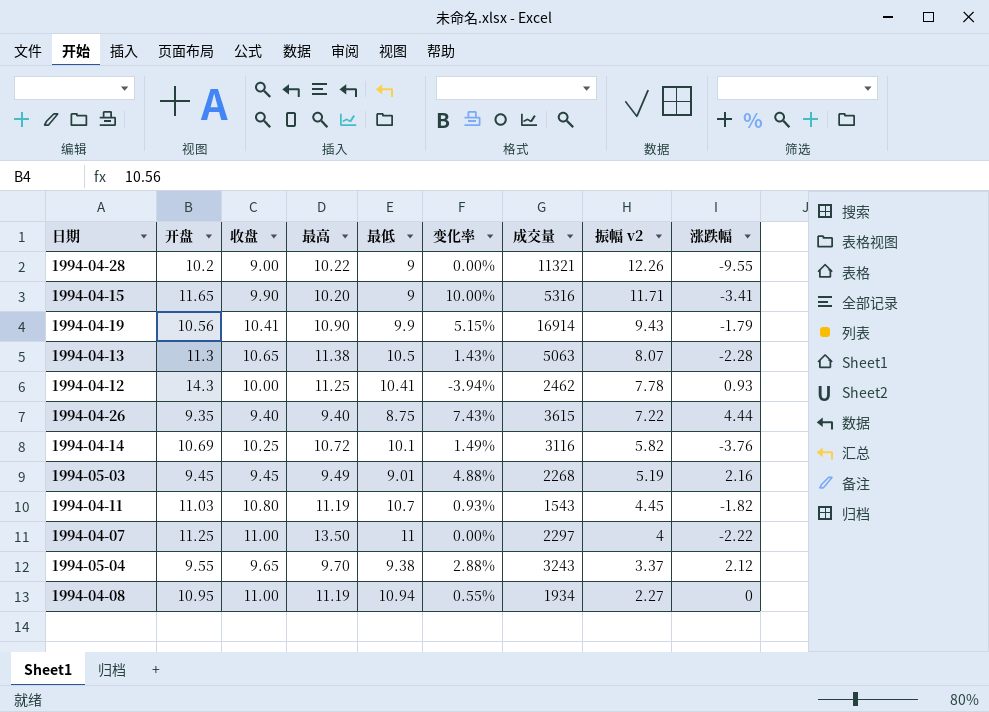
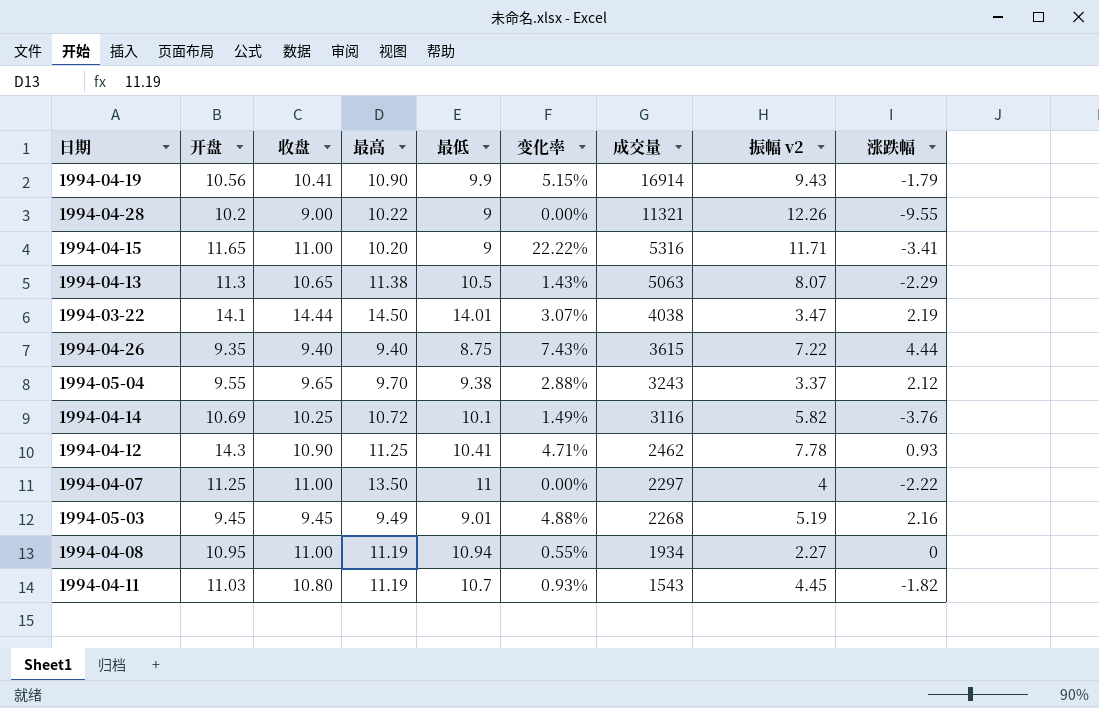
row order: 振幅 v2 descending -> 成交量 descending
1994-04-15 | 收盘: 9.90 -> 11.00
1994-04-15 | 变化率: 10.00% -> 22.22%
1994-04-13 | 涨跌幅: -2.28 -> -2.29
row 1994-03-22: none -> 14.1 | 14.44 | 14.50 | 14.01 | 3.07% | 4038 | 3.47 | 2.19
1994-04-12 | 收盘: 10.00 -> 10.90
1994-04-12 | 变化率: -3.94% -> 4.71%

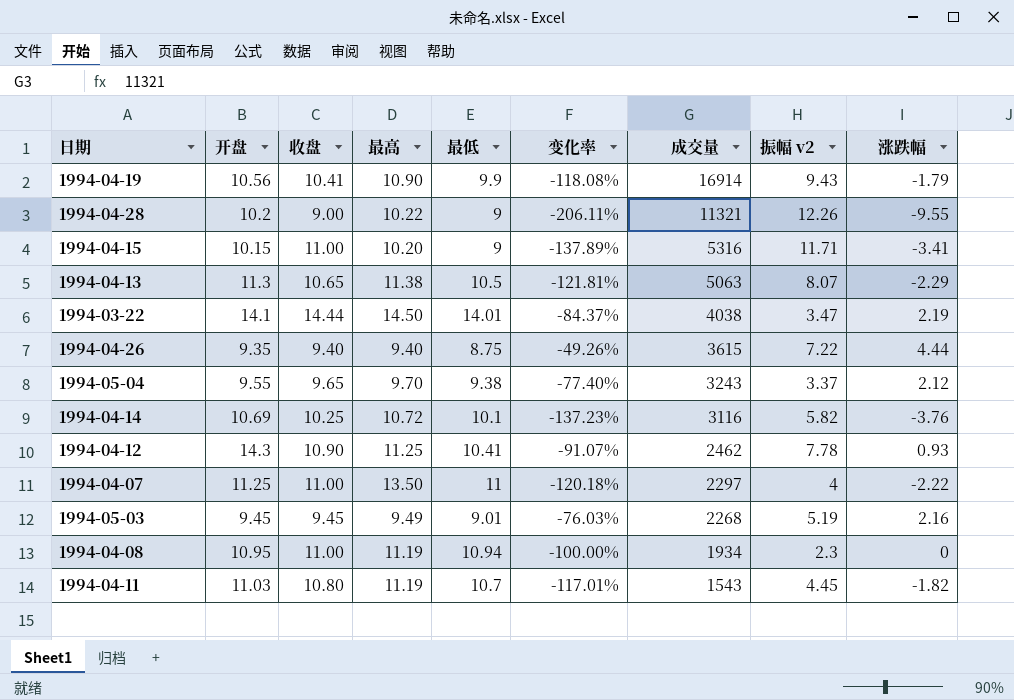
column 变化率 | formula: ([收盘] - [最低]) / [最低] -> ([涨跌幅] - [最低]) / [最低]
1994-04-15 | 开盘: 11.65 -> 10.15
1994-04-08 | 振幅 v2: 2.27 -> 2.3

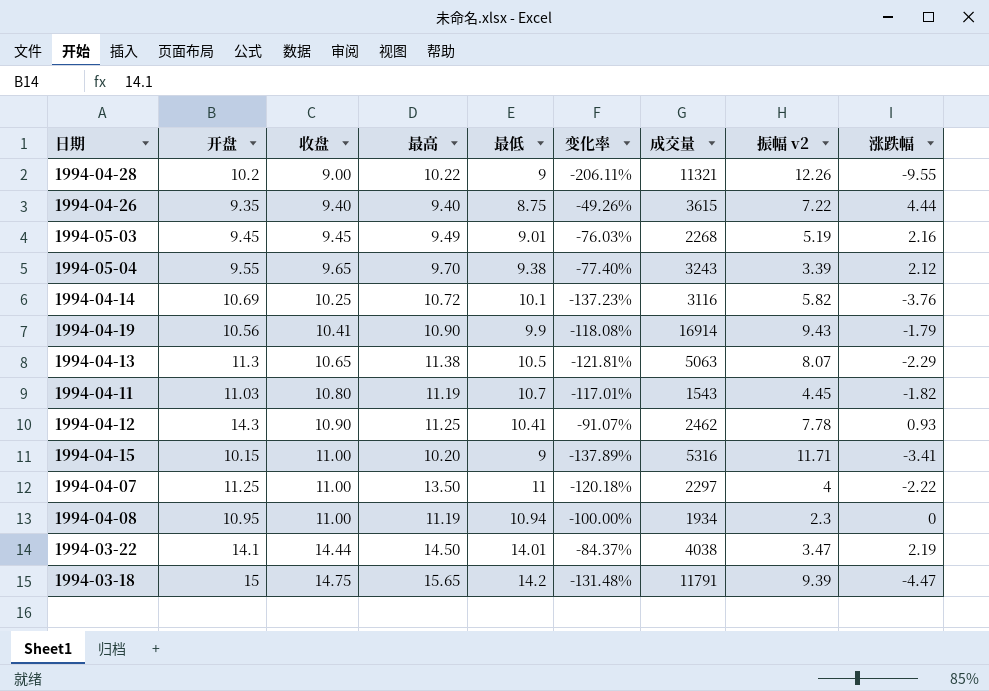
row order: 成交量 descending -> 收盘 ascending
1994-05-04 | 振幅 v2: 3.37 -> 3.39
row 1994-03-18: none -> 15 | 14.75 | 15.65 | 14.2 | -131.48% | 11791 | 9.39 | -4.47

